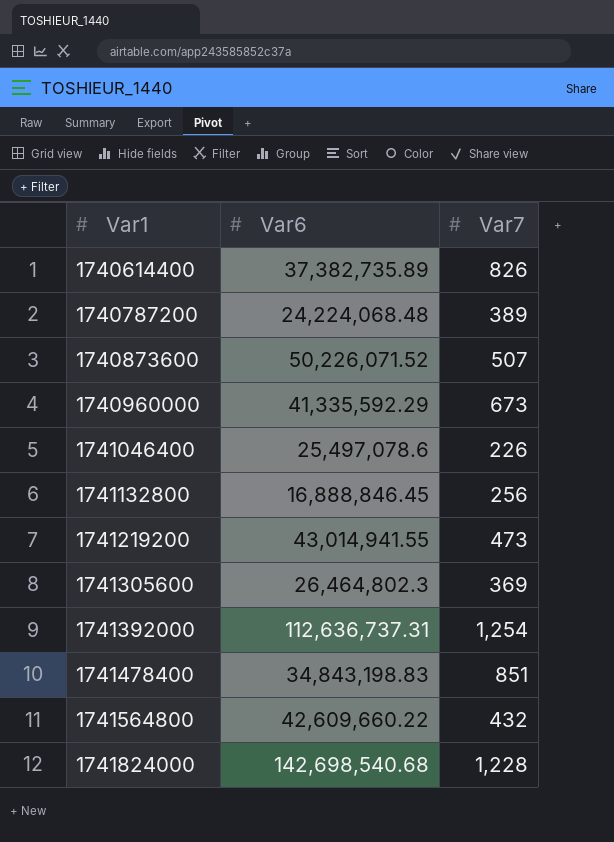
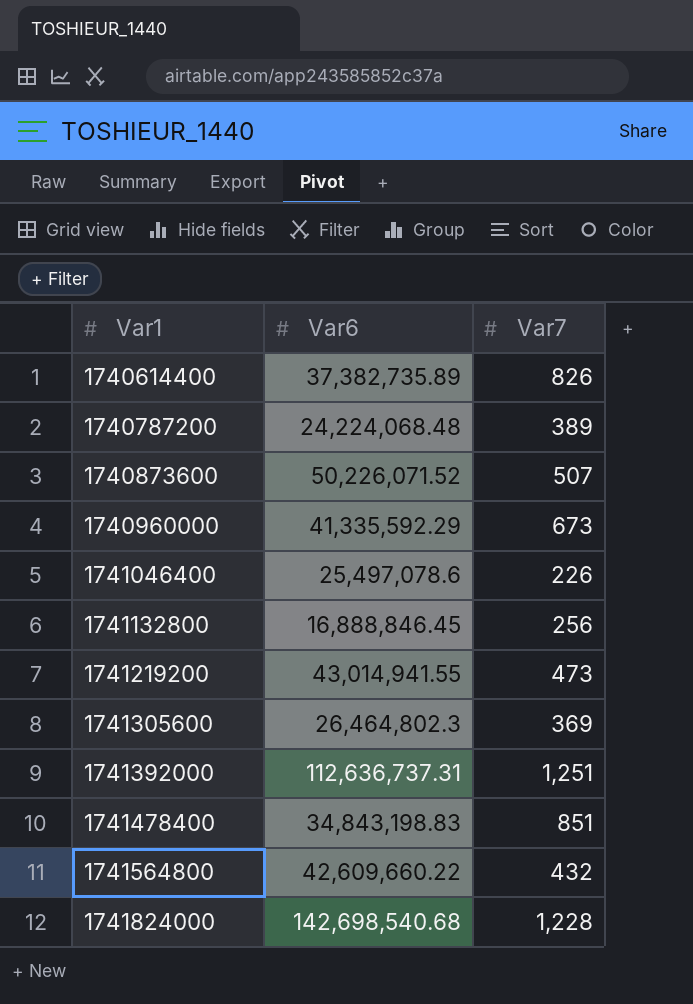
1741392000 | Var7: 1,254 -> 1,251

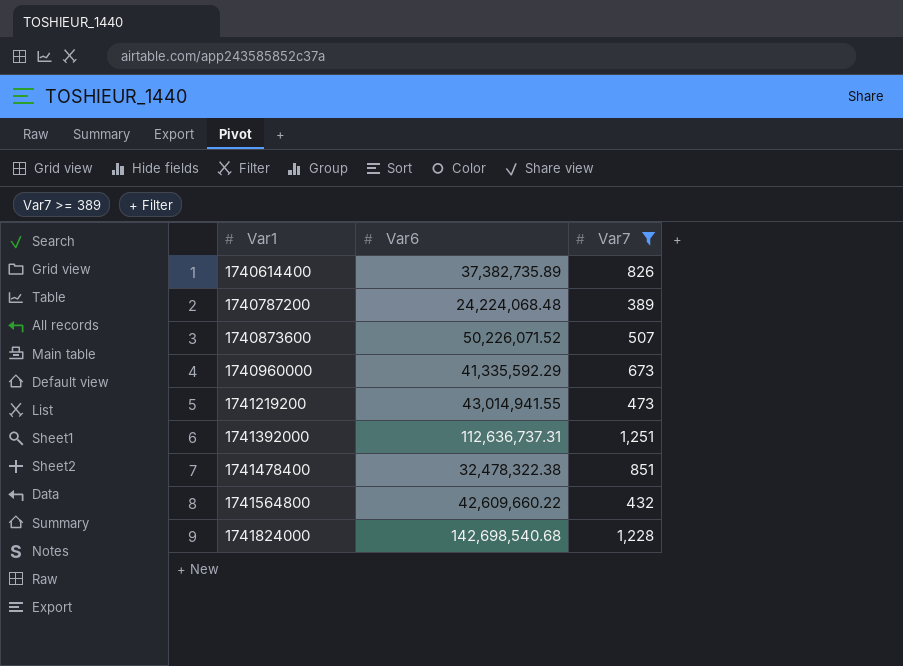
filter: none -> Var7 >= 389
1741478400 | Var6: 34,843,198.83 -> 32,478,322.38

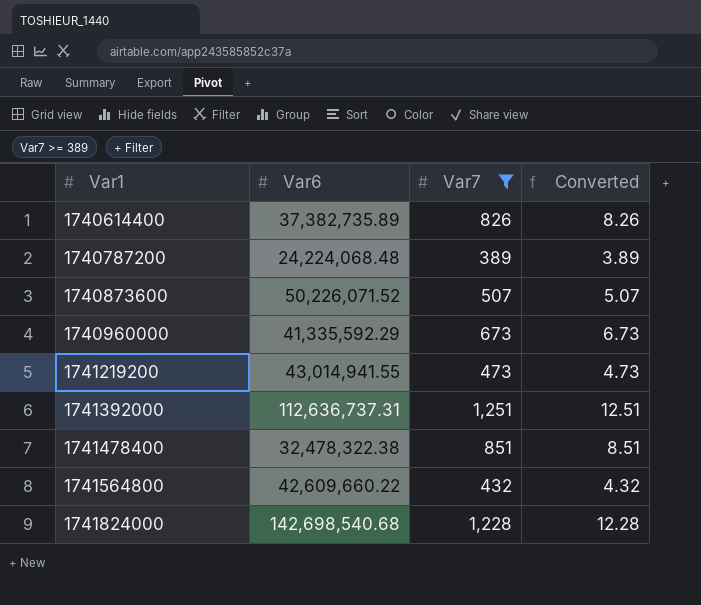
column Converted | formula: none -> [Var7] * 0.01

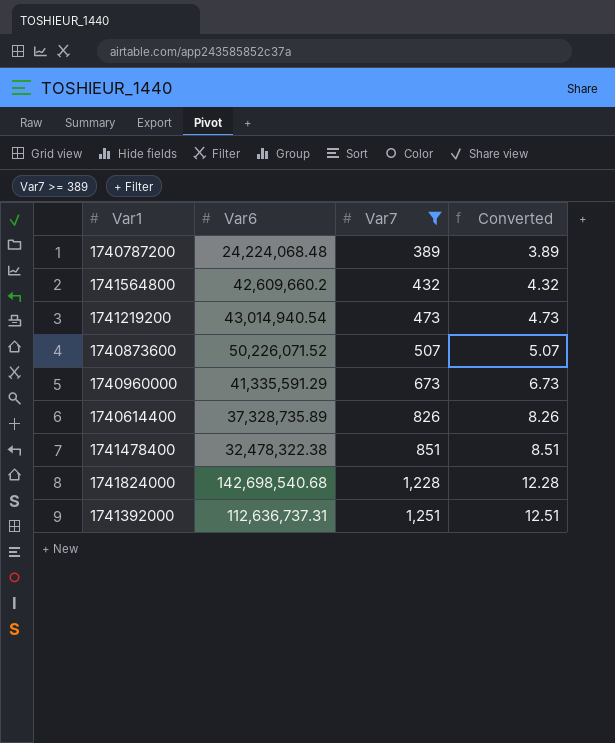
row order: Var1 ascending -> Var7 ascending
1741564800 | Var6: 42,609,660.22 -> 42,609,660.2
1741219200 | Var6: 43,014,941.55 -> 43,014,940.54
1740960000 | Var6: 41,335,592.29 -> 41,335,591.29
1740614400 | Var6: 37,382,735.89 -> 37,328,735.89

